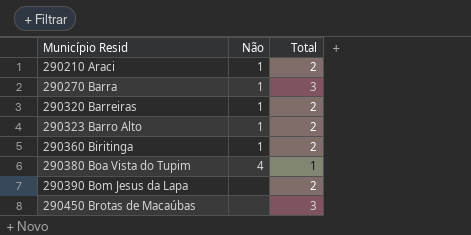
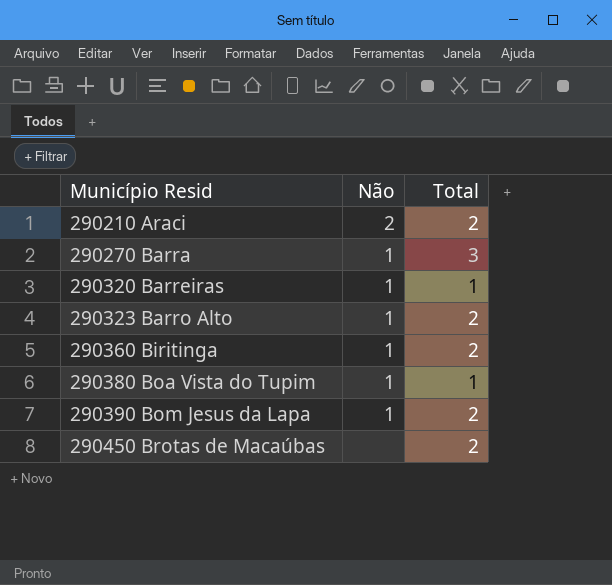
290210 Araci | Não: 1 -> 2
290320 Barreiras | Total: 2 -> 1
290380 Boa Vista do Tupim | Não: 4 -> 1
290390 Bom Jesus da Lapa | Não: none -> 1
290450 Brotas de Macaúbas | Total: 3 -> 2

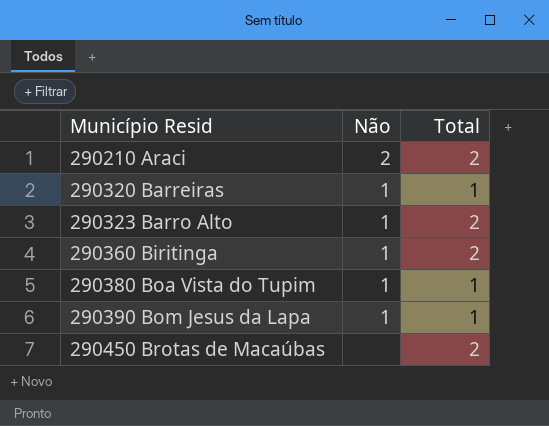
row 290270 Barra: 1 | 3 -> none
290390 Bom Jesus da Lapa | Total: 2 -> 1

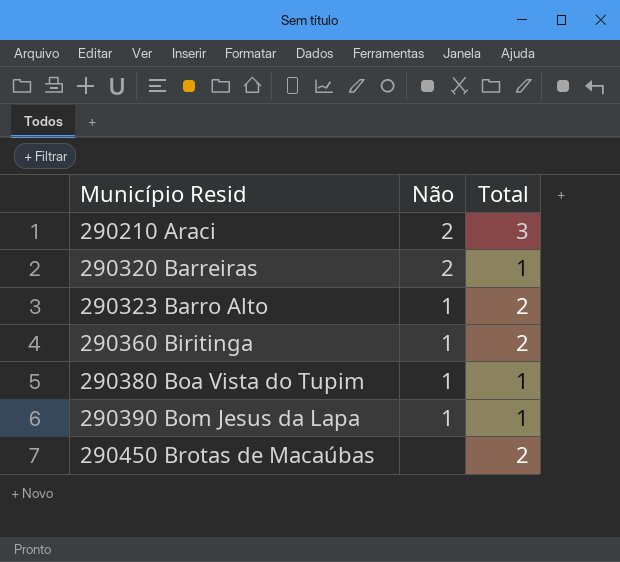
290210 Araci | Total: 2 -> 3
290320 Barreiras | Não: 1 -> 2

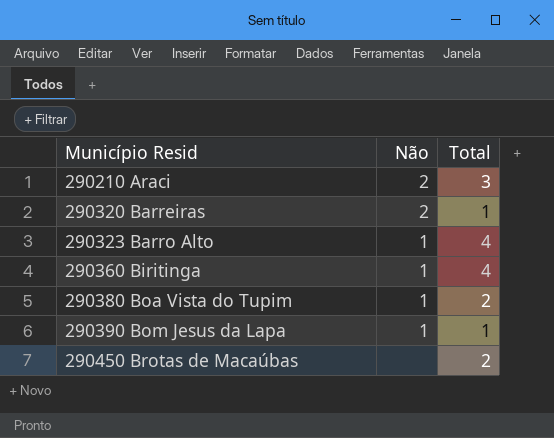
290323 Barro Alto | Total: 2 -> 4
290360 Biritinga | Total: 2 -> 4
290380 Boa Vista do Tupim | Total: 1 -> 2

